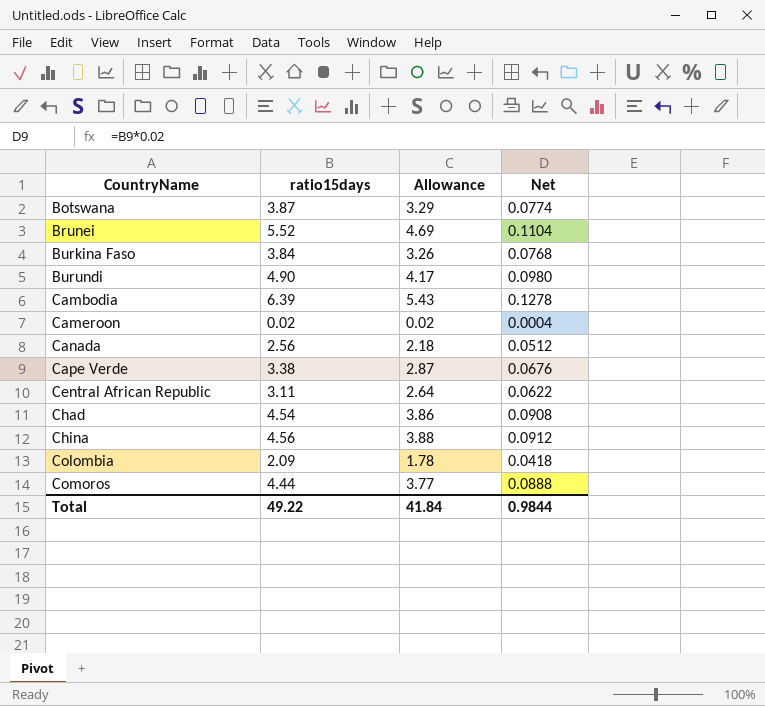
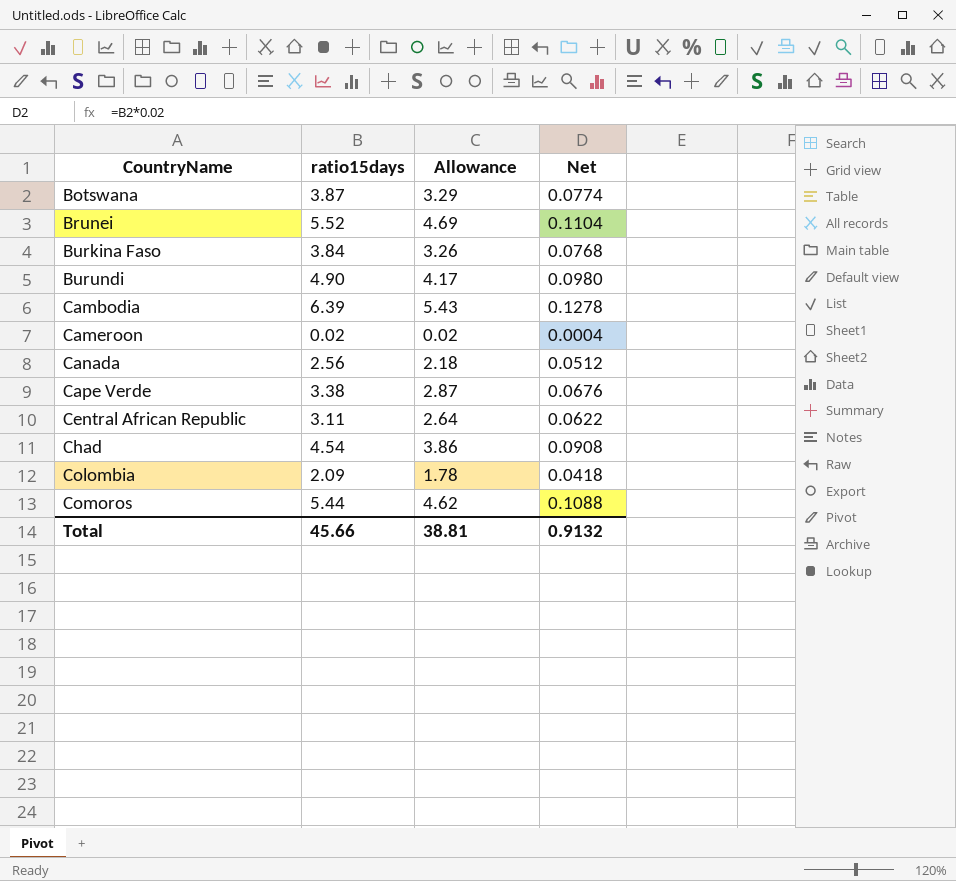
row China: 4.56 | 3.88 | 0.0912 -> none
Comoros | ratio15days: 4.44 -> 5.44
Comoros | Allowance: 3.77 -> 4.62
Comoros | Net: 0.0888 -> 0.1088
Total | ratio15days: 49.22 -> 45.66
Total | Allowance: 41.84 -> 38.81
Total | Net: 0.9844 -> 0.9132

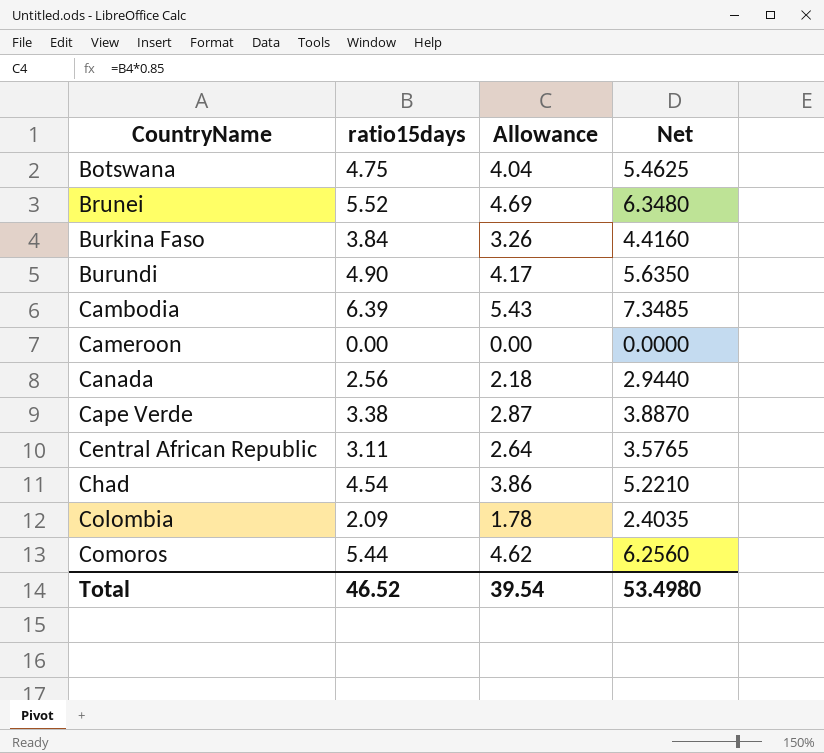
column Net | formula: [ratio15days] * 0.02 -> [ratio15days] * 1.15
Botswana | ratio15days: 3.87 -> 4.75
Botswana | Allowance: 3.29 -> 4.04
Cameroon | ratio15days: 0.02 -> 0.00
Cameroon | Allowance: 0.02 -> 0.00
Total | ratio15days: 45.66 -> 46.52
Total | Allowance: 38.81 -> 39.54
Total | Net: 0.9132 -> 53.4980

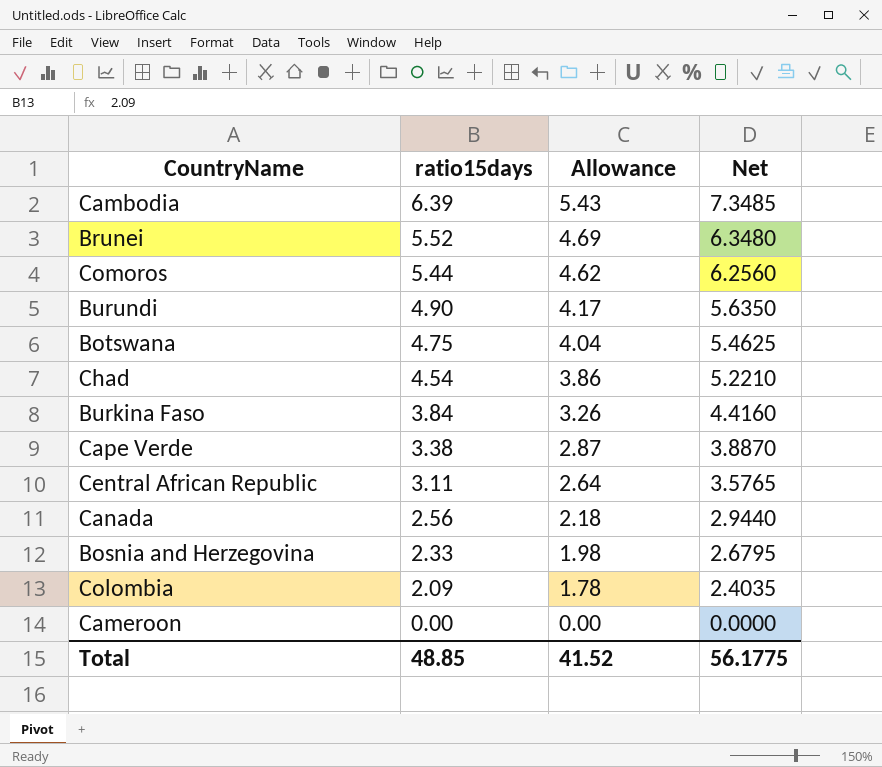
row order: CountryName ascending -> ratio15days descending
row Bosnia and Herzegovina: none -> 2.33 | 1.98 | 2.6795
Total | ratio15days: 46.52 -> 48.85
Total | Allowance: 39.54 -> 41.52
Total | Net: 53.4980 -> 56.1775

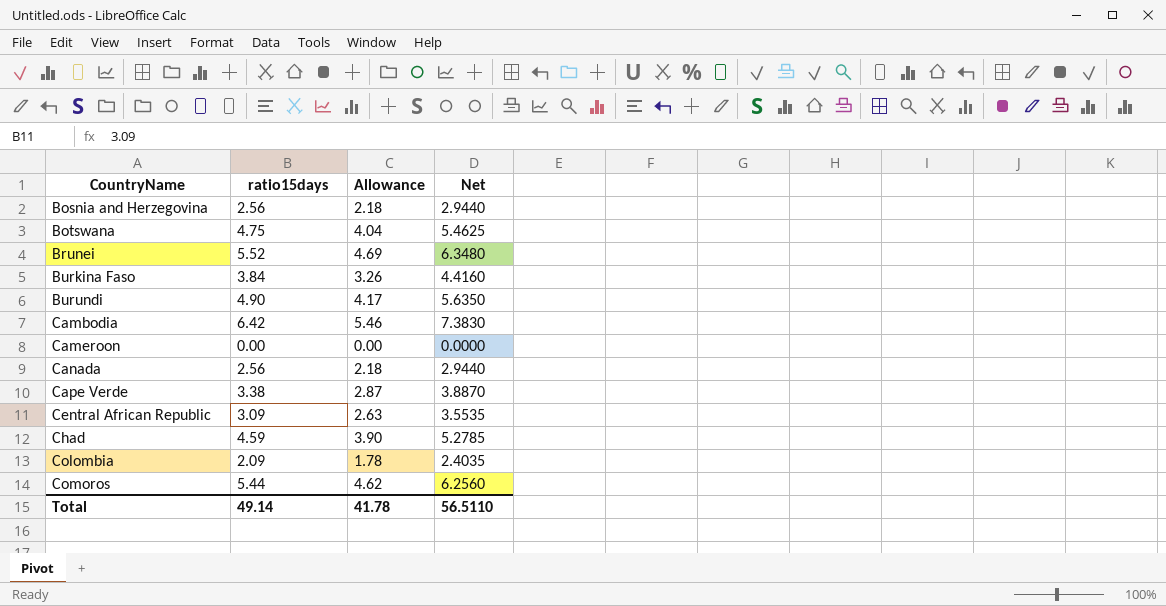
row order: ratio15days descending -> CountryName ascending
Bosnia and Herzegovina | ratio15days: 2.33 -> 2.56
Bosnia and Herzegovina | Allowance: 1.98 -> 2.18
Bosnia and Herzegovina | Net: 2.6795 -> 2.9440
Cambodia | ratio15days: 6.39 -> 6.42
Cambodia | Allowance: 5.43 -> 5.46
Cambodia | Net: 7.3485 -> 7.3830
Central African Republic | ratio15days: 3.11 -> 3.09
Central African Republic | Allowance: 2.64 -> 2.63
Central African Republic | Net: 3.5765 -> 3.5535
Chad | ratio15days: 4.54 -> 4.59
Chad | Allowance: 3.86 -> 3.90
Chad | Net: 5.2210 -> 5.2785
Total | ratio15days: 48.85 -> 49.14
Total | Allowance: 41.52 -> 41.78
Total | Net: 56.1775 -> 56.5110

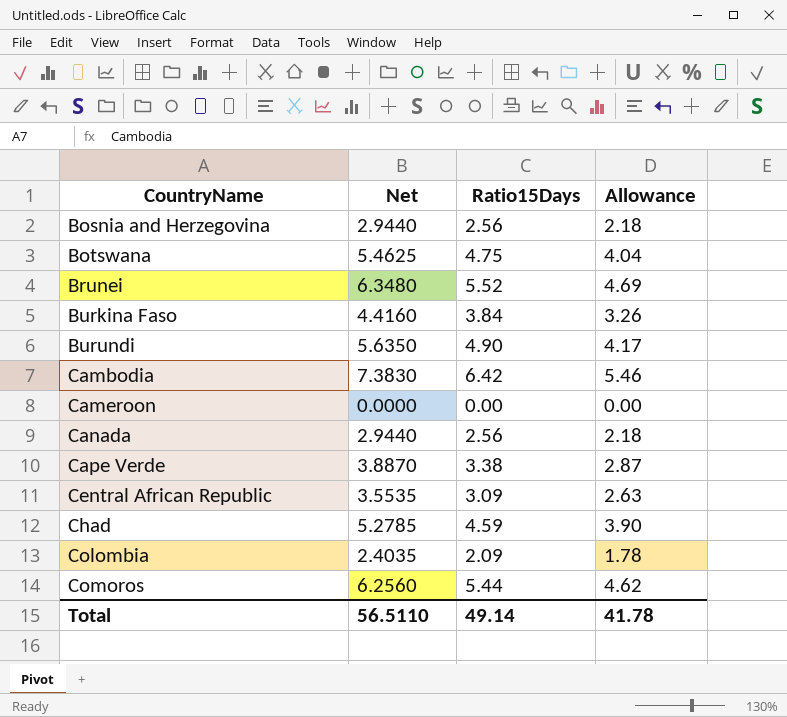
column Net | position: 4 -> 2
column name: ratio15days -> Ratio15Days

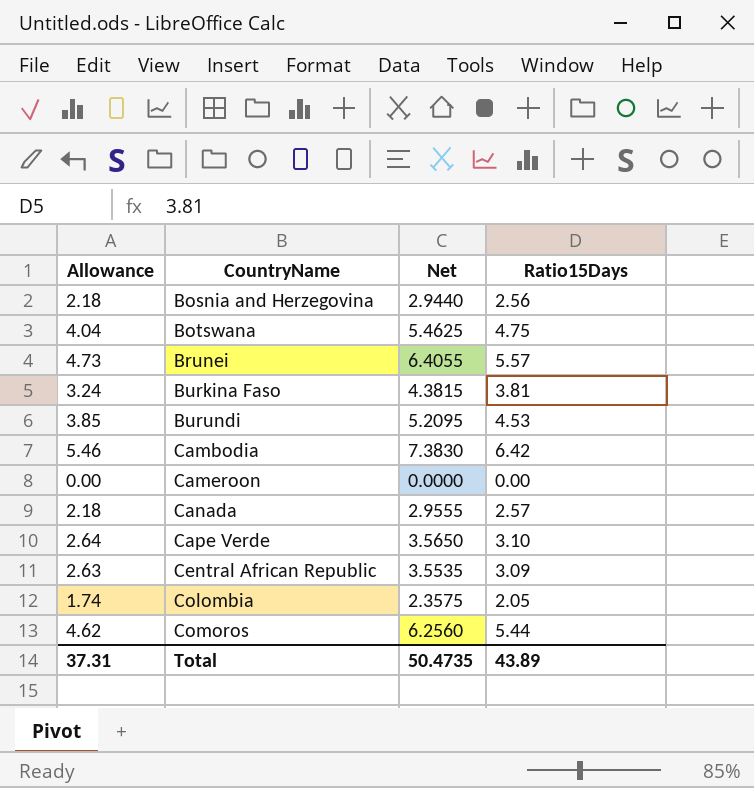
column Allowance | position: 4 -> 1
row Chad: 5.2785 | 4.59 | 3.90 -> none
Brunei | Allowance: 4.69 -> 4.73
Brunei | Net: 6.3480 -> 6.4055
Brunei | Ratio15Days: 5.52 -> 5.57
Burkina Faso | Allowance: 3.26 -> 3.24
Burkina Faso | Net: 4.4160 -> 4.3815
Burkina Faso | Ratio15Days: 3.84 -> 3.81
Burundi | Allowance: 4.17 -> 3.85
Burundi | Net: 5.6350 -> 5.2095
Burundi | Ratio15Days: 4.90 -> 4.53
Canada | Net: 2.9440 -> 2.9555
Canada | Ratio15Days: 2.56 -> 2.57
Cape Verde | Allowance: 2.87 -> 2.64
Cape Verde | Net: 3.8870 -> 3.5650
Cape Verde | Ratio15Days: 3.38 -> 3.10
Colombia | Allowance: 1.78 -> 1.74
Colombia | Net: 2.4035 -> 2.3575
Colombia | Ratio15Days: 2.09 -> 2.05
Total | Allowance: 41.78 -> 37.31
Total | Net: 56.5110 -> 50.4735
Total | Ratio15Days: 49.14 -> 43.89

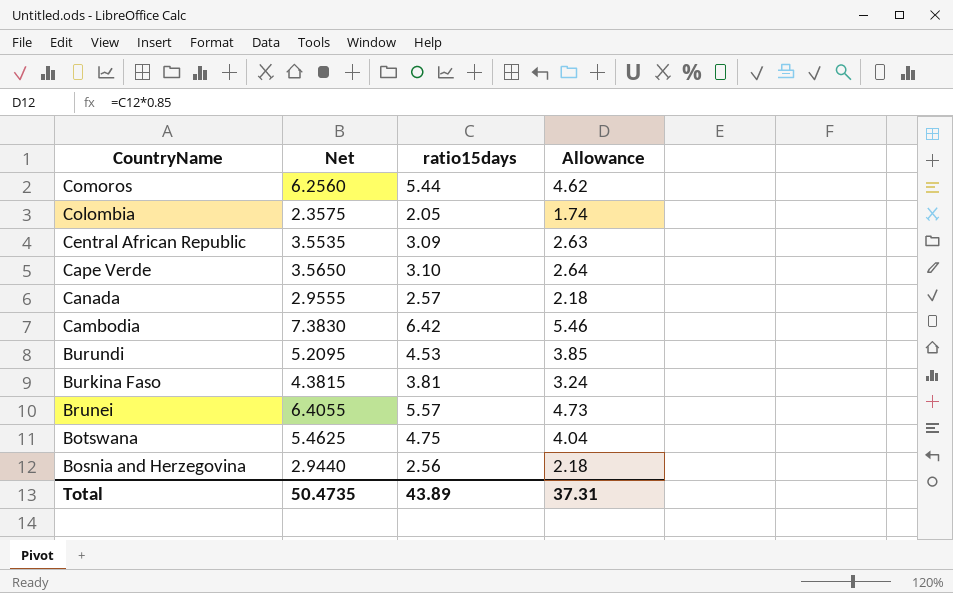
row order: CountryName ascending -> CountryName descending
column name: Ratio15Days -> ratio15days
column Allowance | position: 1 -> 4
row Cameroon: 0.00 | 0.0000 | 0.00 -> none

